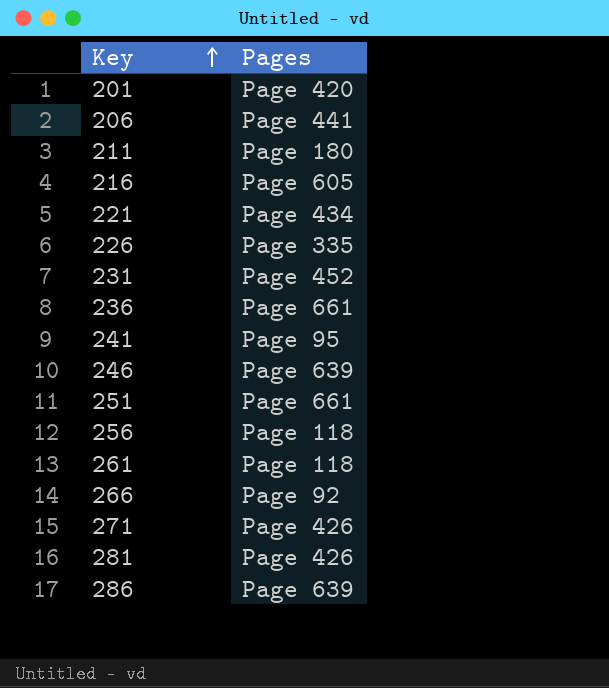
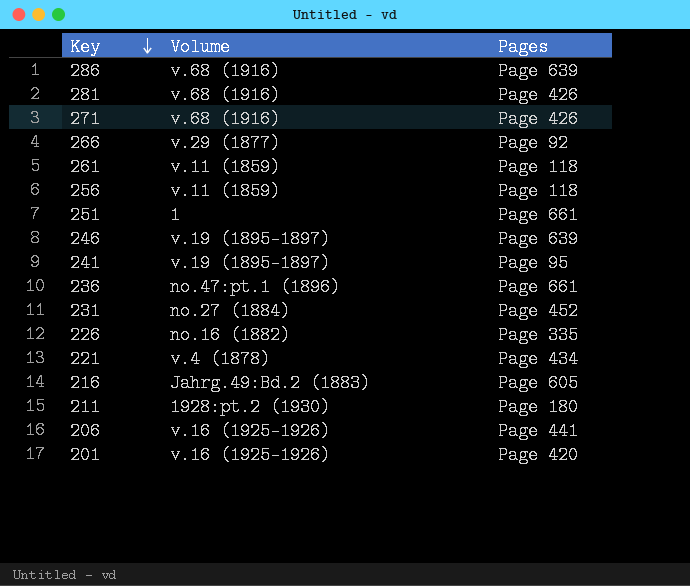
row order: Key ascending -> Key descending
column Volume | position: none -> 2

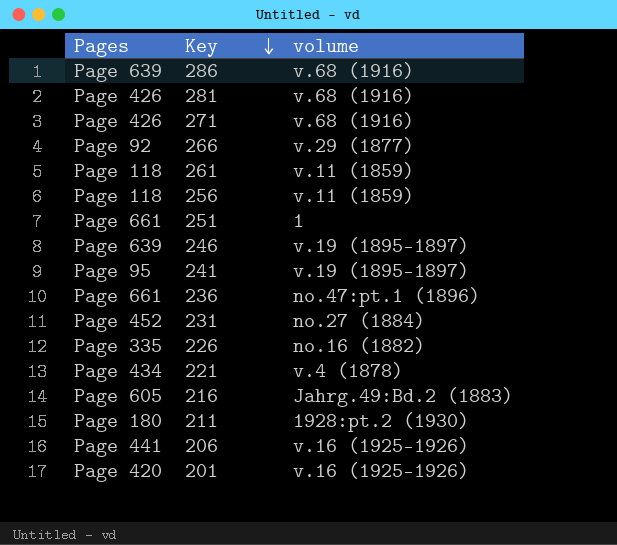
column Pages | position: 3 -> 1
column name: Volume -> volume

